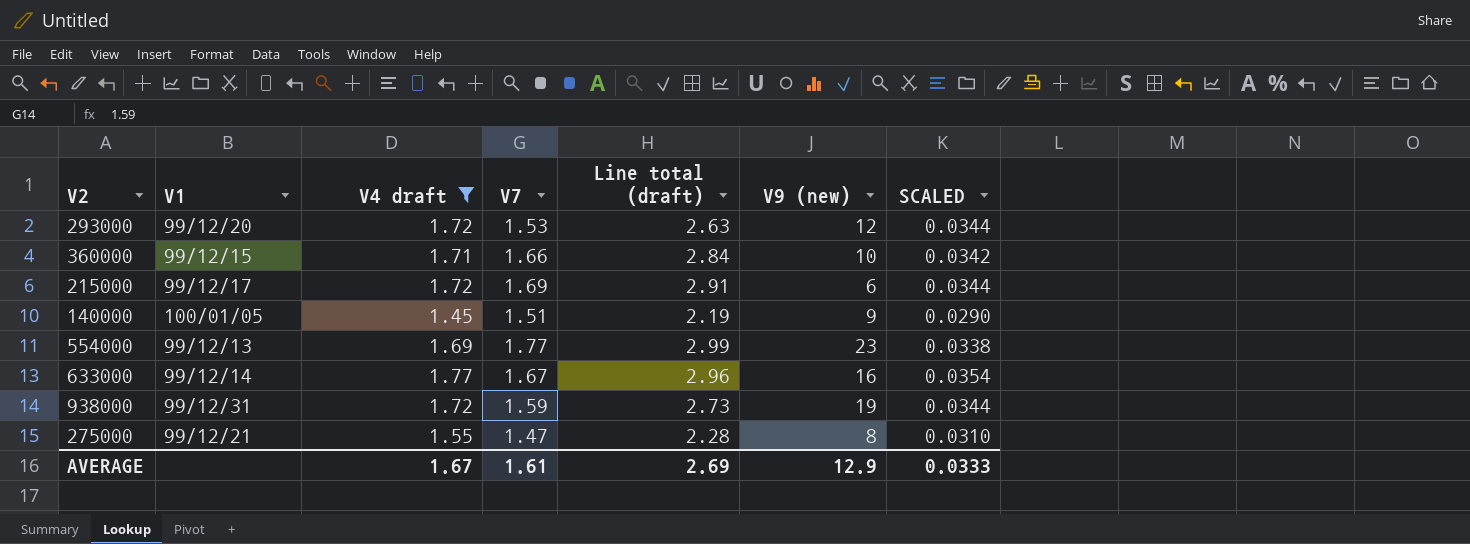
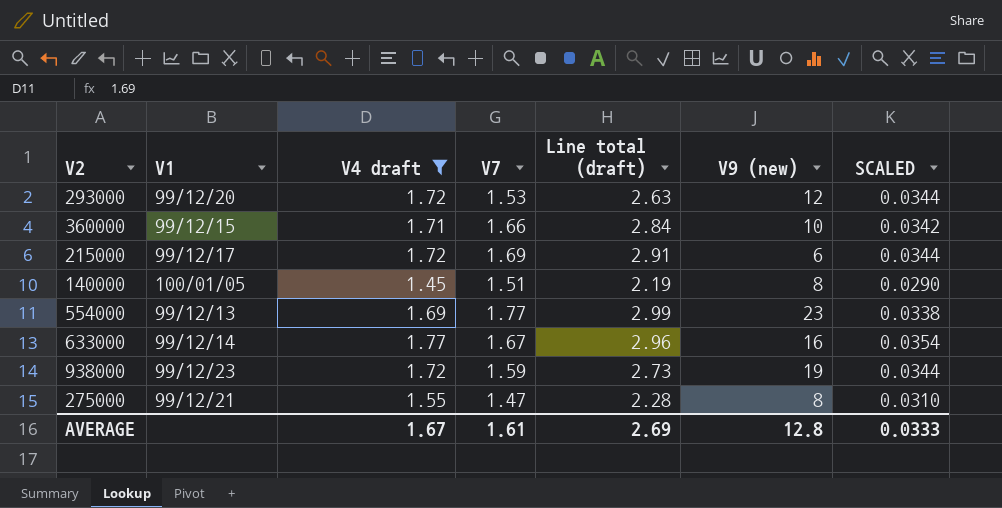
140000 | V9 (new): 9 -> 8
938000 | V1: 99/12/31 -> 99/12/23
AVERAGE | V9 (new): 12.9 -> 12.8

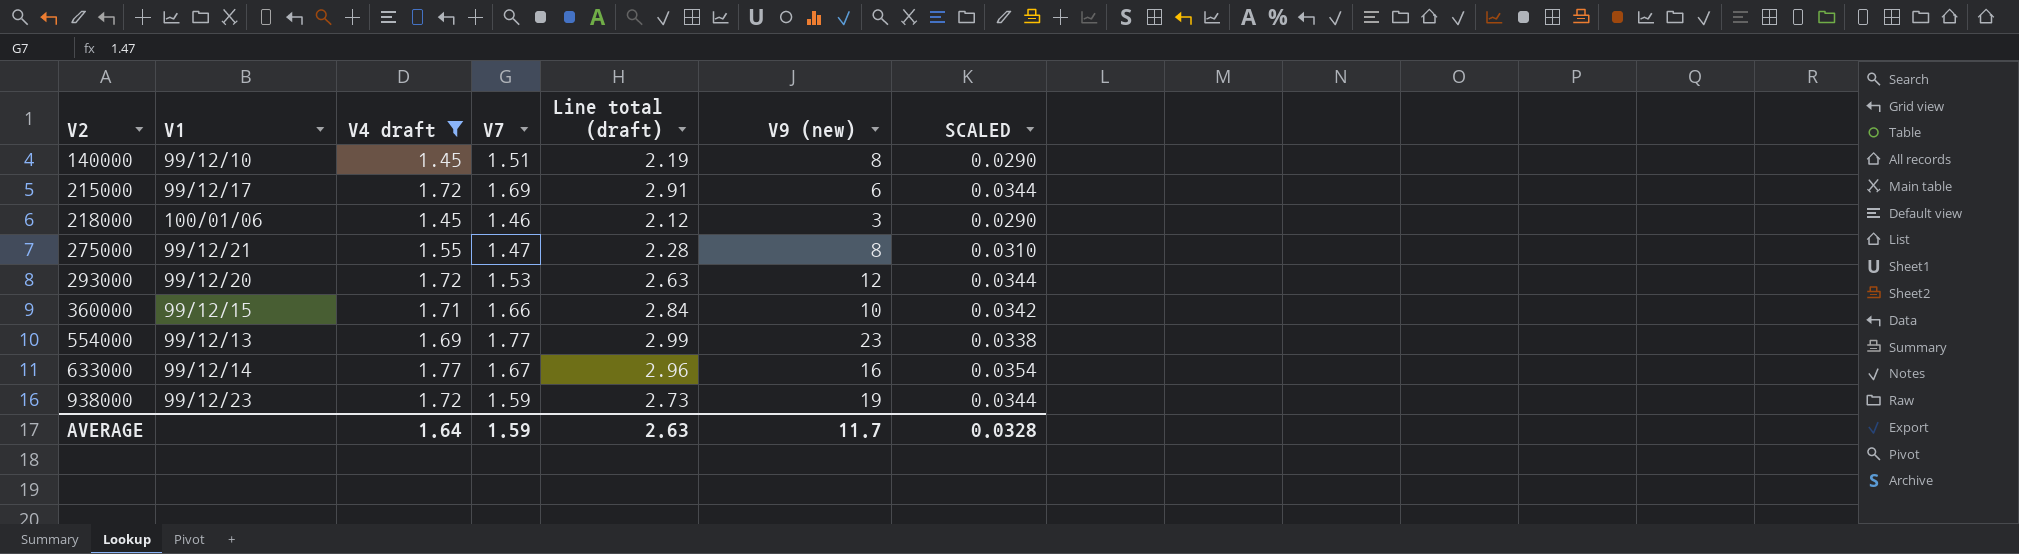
row order: none -> V2 ascending
140000 | V1: 100/01/05 -> 99/12/10
row 218000: none -> 100/01/06 | 1.45 | 1.46 | 2.12 | 3 | 0.0290
AVERAGE | V4 draft: 1.67 -> 1.64
AVERAGE | V7: 1.61 -> 1.59
AVERAGE | Line total (draft): 2.69 -> 2.63
AVERAGE | V9 (new): 12.8 -> 11.7
AVERAGE | SCALED: 0.0333 -> 0.0328

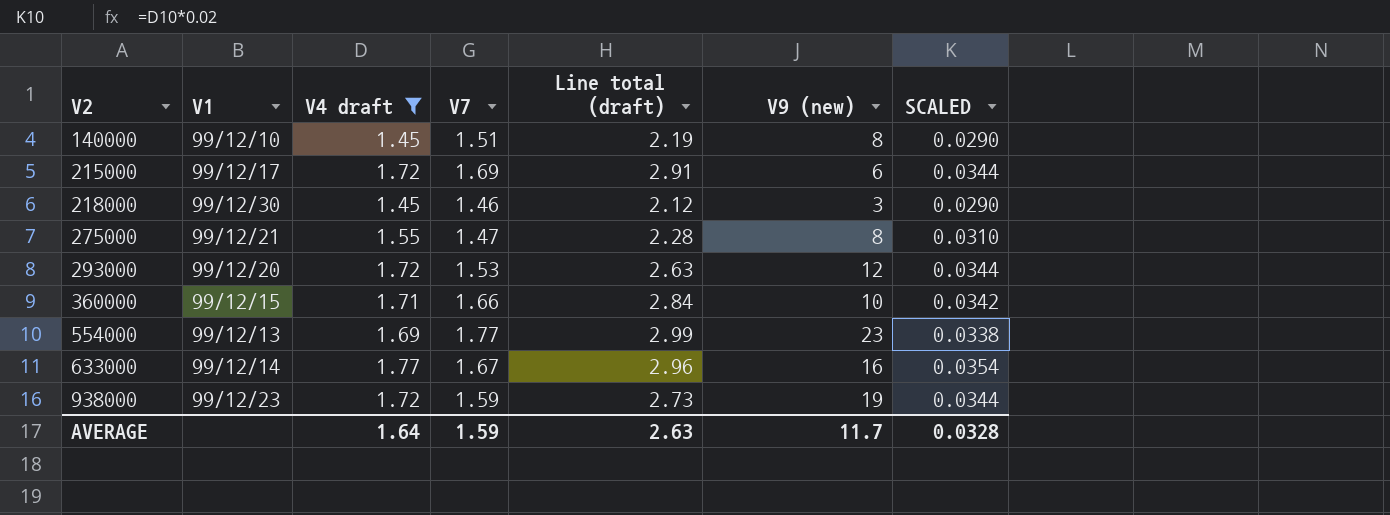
218000 | V1: 100/01/06 -> 99/12/30

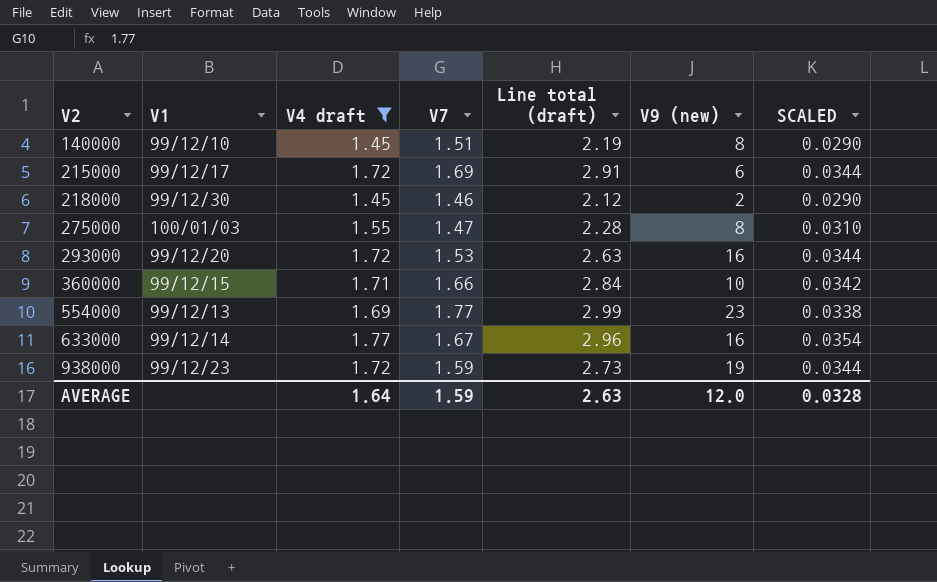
218000 | V9 (new): 3 -> 2
275000 | V1: 99/12/21 -> 100/01/03
293000 | V9 (new): 12 -> 16
AVERAGE | V9 (new): 11.7 -> 12.0

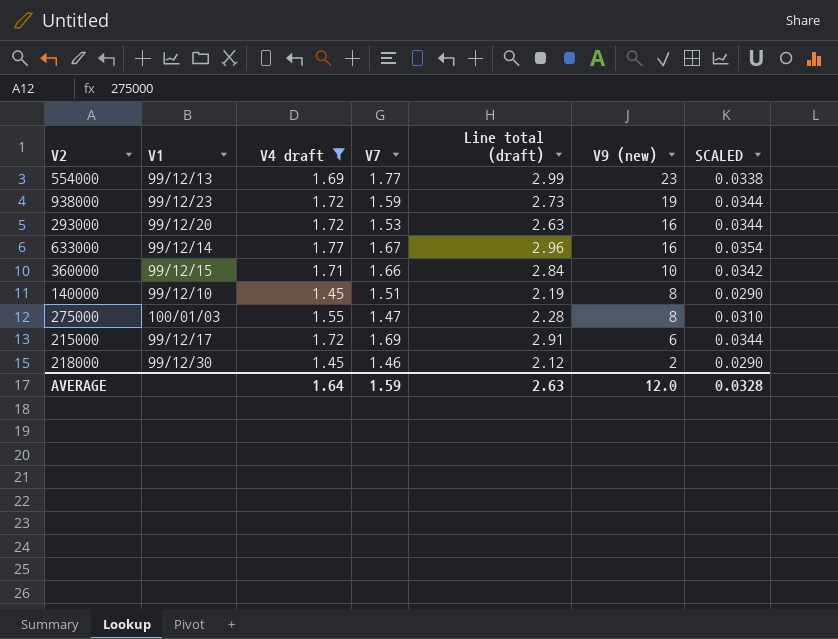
row order: V2 ascending -> V9 (new) descending

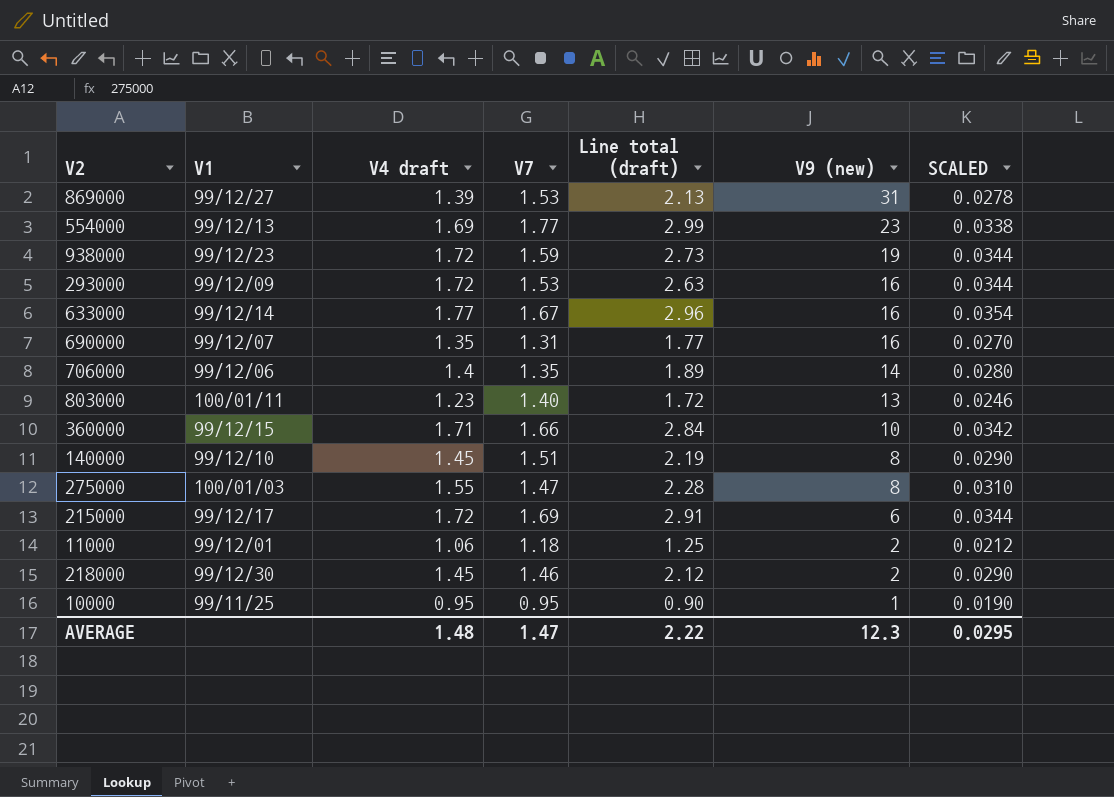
filter: V4 draft >= 1.45 -> none
293000 | V1: 99/12/20 -> 99/12/09
AVERAGE | V4 draft: 1.64 -> 1.48
AVERAGE | V7: 1.59 -> 1.47
AVERAGE | Line total (draft): 2.63 -> 2.22
AVERAGE | V9 (new): 12.0 -> 12.3
AVERAGE | SCALED: 0.0328 -> 0.0295

